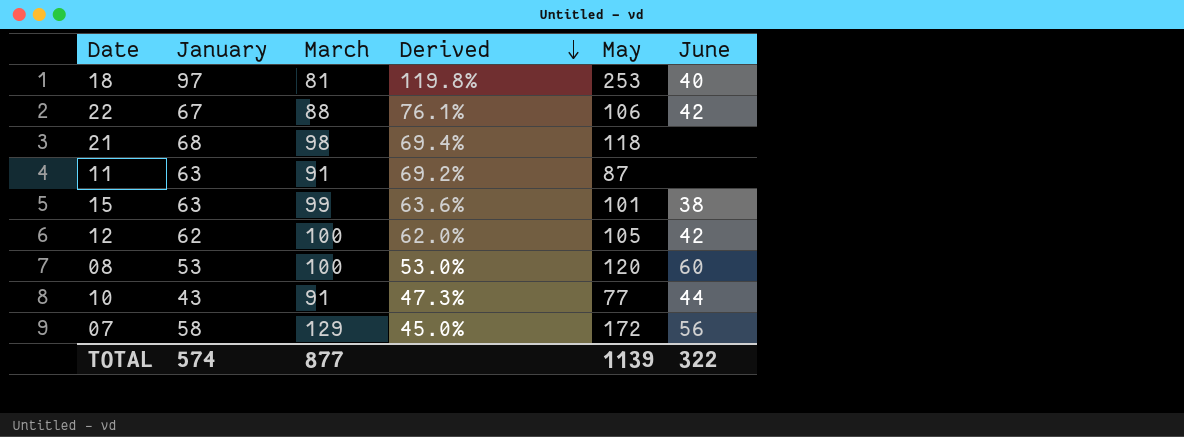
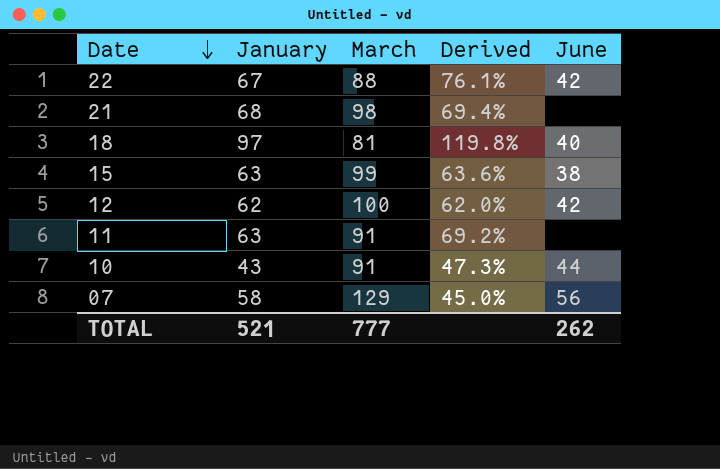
row order: Derived descending -> Date descending
column May | position: 5 -> none
row 08: 53 | 100 | 53.0% | 120 | 60 -> none
TOTAL | January: 574 -> 521
TOTAL | March: 877 -> 777
TOTAL | June: 322 -> 262

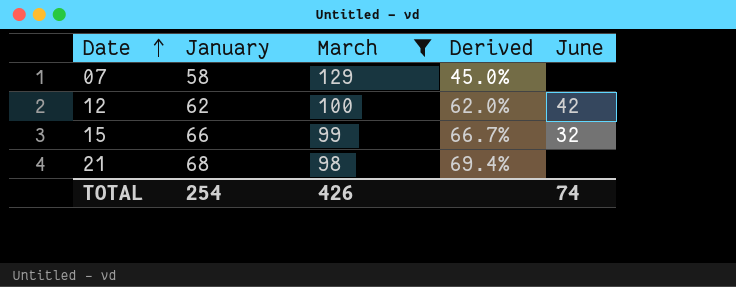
filter: none -> March >= 98
row order: Date descending -> Date ascending
07 | June: 56 -> none
15 | January: 63 -> 66
15 | Derived: 63.6% -> 66.7%
15 | June: 38 -> 32
TOTAL | January: 521 -> 254
TOTAL | March: 777 -> 426
TOTAL | June: 262 -> 74

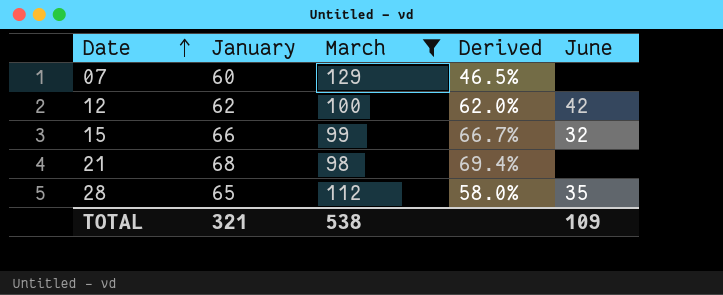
07 | January: 58 -> 60
07 | Derived: 45.0% -> 46.5%
row 28: none -> 65 | 112 | 58.0% | 35
TOTAL | January: 254 -> 321
TOTAL | March: 426 -> 538
TOTAL | June: 74 -> 109

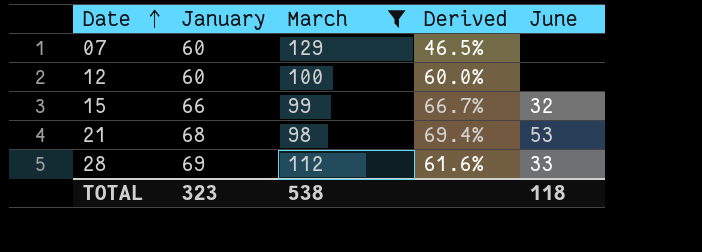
12 | January: 62 -> 60
12 | Derived: 62.0% -> 60.0%
12 | June: 42 -> none
21 | June: none -> 53
28 | January: 65 -> 69
28 | Derived: 58.0% -> 61.6%
28 | June: 35 -> 33
TOTAL | January: 321 -> 323
TOTAL | June: 109 -> 118

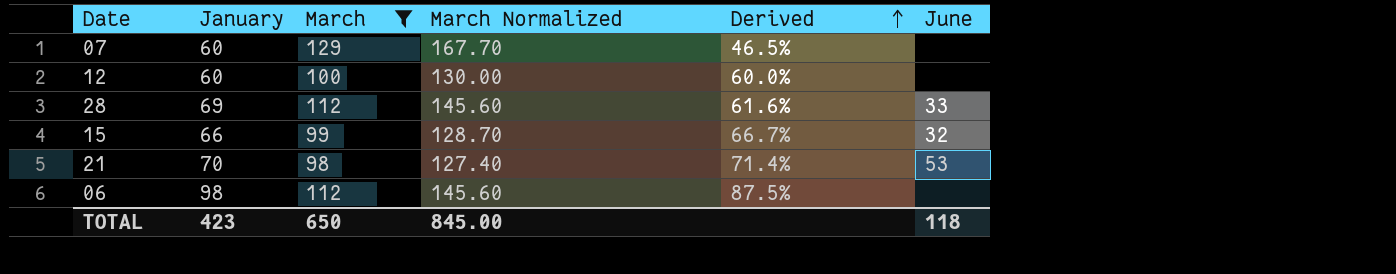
row order: Date ascending -> Derived ascending
column March Normalized | formula: none -> [March] * 1.3
21 | January: 68 -> 70
21 | Derived: 69.4% -> 71.4%
row 06: none -> 98 | 112 | 145.60 | 87.5% | none
TOTAL | January: 323 -> 423
TOTAL | March: 538 -> 650

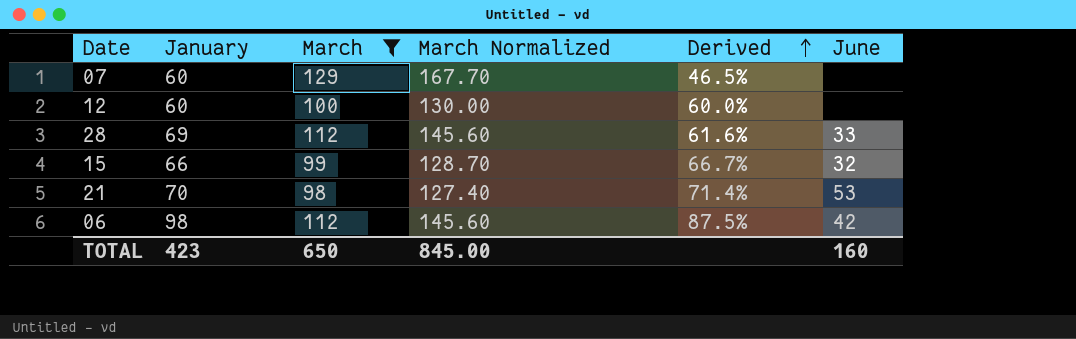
06 | June: none -> 42
TOTAL | June: 118 -> 160

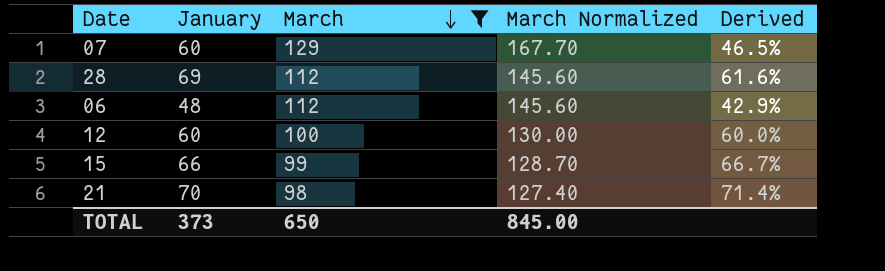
row order: Derived ascending -> March descending
column June | position: 6 -> none
06 | January: 98 -> 48
06 | Derived: 87.5% -> 42.9%
TOTAL | January: 423 -> 373

